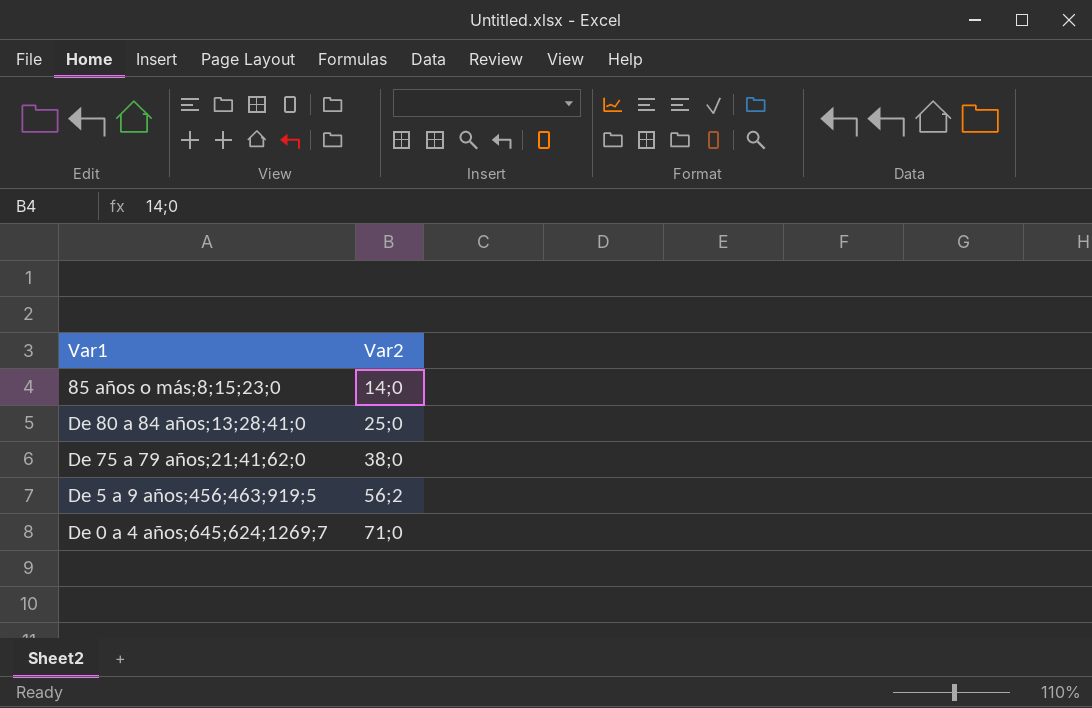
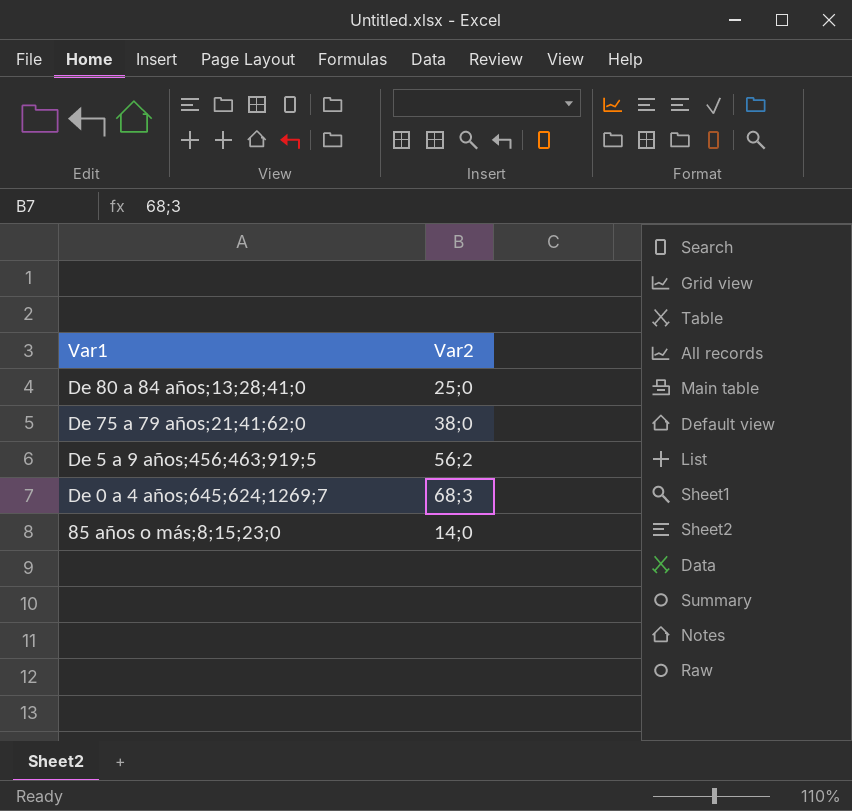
row order: Var2 ascending -> Var1 descending
De 0 a 4 años;645;624;1269;7 | Var2: 71;0 -> 68;3

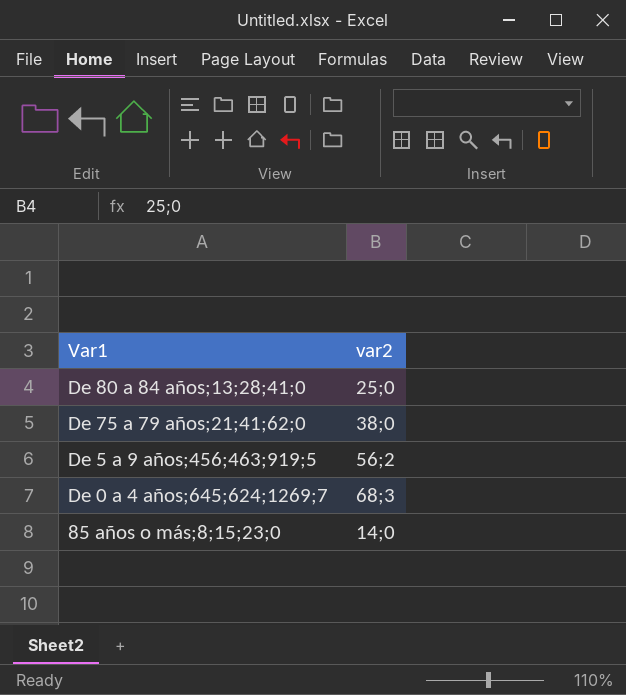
column name: Var2 -> var2

